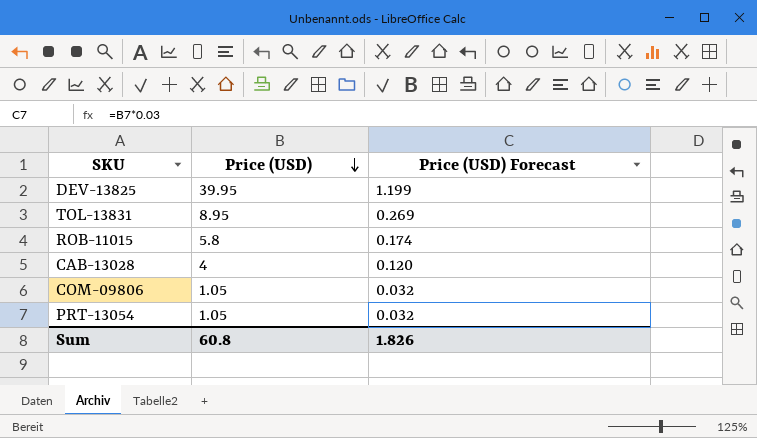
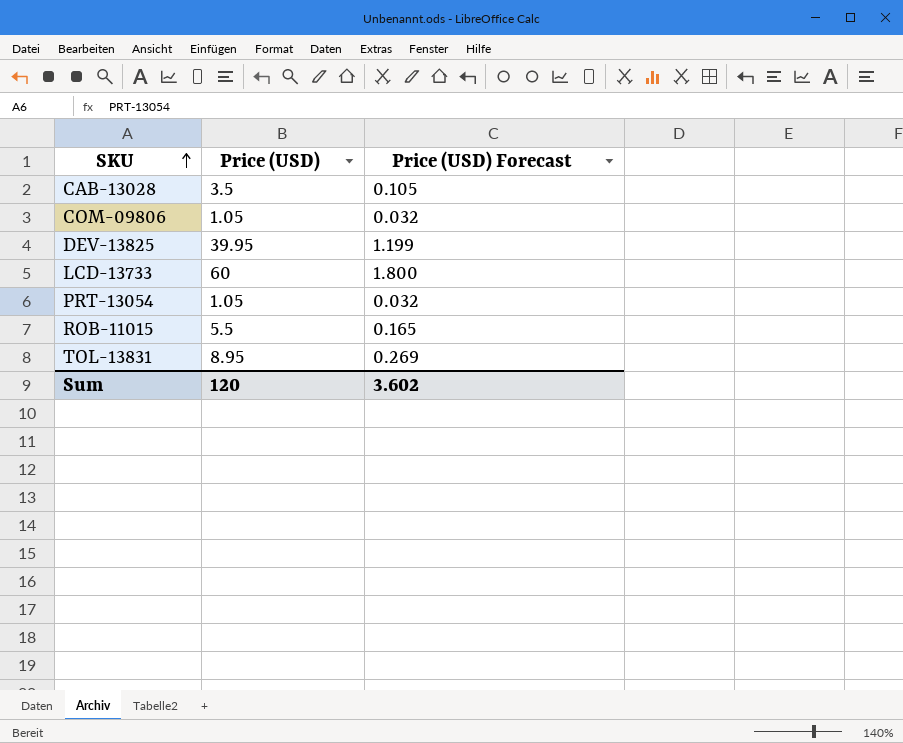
row order: Price (USD) descending -> SKU ascending
CAB-13028 | Price (USD): 4 -> 3.5
CAB-13028 | Price (USD) Forecast: 0.120 -> 0.105
row LCD-13733: none -> 60 | 1.800
ROB-11015 | Price (USD): 5.8 -> 5.5
ROB-11015 | Price (USD) Forecast: 0.174 -> 0.165
Sum | Price (USD): 60.8 -> 120
Sum | Price (USD) Forecast: 1.826 -> 3.602

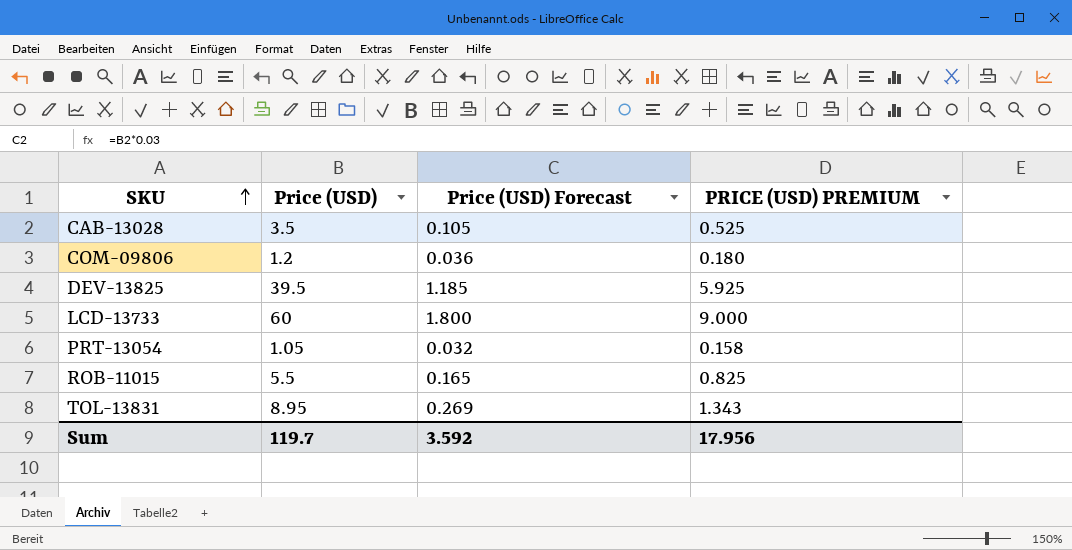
column PRICE (USD) PREMIUM | formula: none -> [Price (USD)] * 0.15
COM-09806 | Price (USD): 1.05 -> 1.2
COM-09806 | Price (USD) Forecast: 0.032 -> 0.036
DEV-13825 | Price (USD): 39.95 -> 39.5
DEV-13825 | Price (USD) Forecast: 1.199 -> 1.185
Sum | Price (USD): 120 -> 119.7
Sum | Price (USD) Forecast: 3.602 -> 3.592

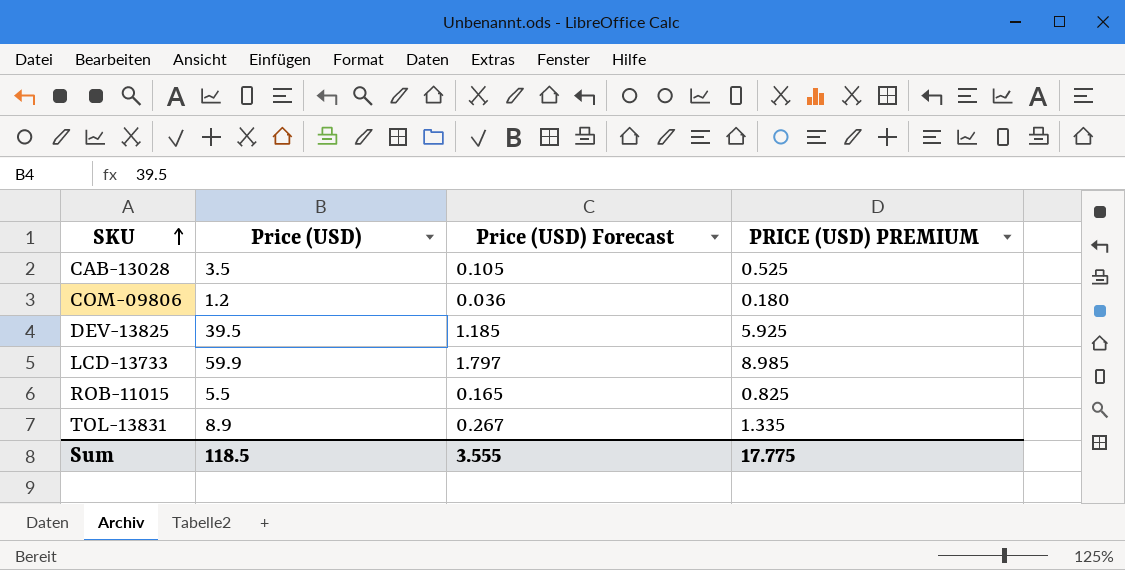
row PRT-13054: 1.05 | 0.032 | 0.158 -> none
LCD-13733 | Price (USD): 60 -> 59.9
LCD-13733 | Price (USD) Forecast: 1.800 -> 1.797
LCD-13733 | PRICE (USD) PREMIUM: 9.000 -> 8.985
TOL-13831 | Price (USD): 8.95 -> 8.9
TOL-13831 | Price (USD) Forecast: 0.269 -> 0.267
TOL-13831 | PRICE (USD) PREMIUM: 1.343 -> 1.335
Sum | Price (USD): 119.7 -> 118.5
Sum | Price (USD) Forecast: 3.592 -> 3.555
Sum | PRICE (USD) PREMIUM: 17.956 -> 17.775

